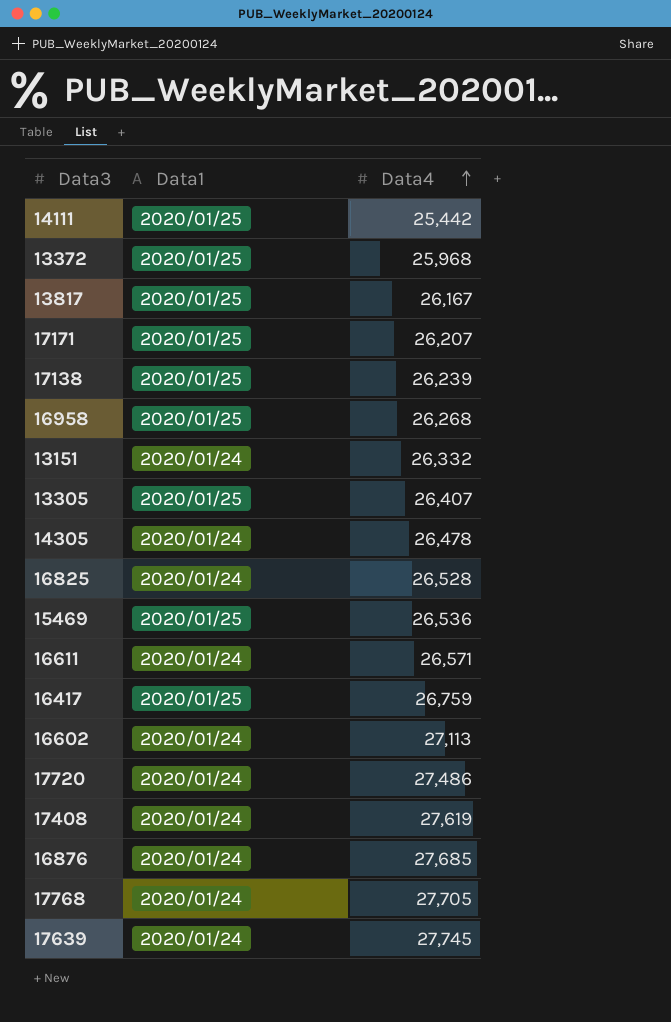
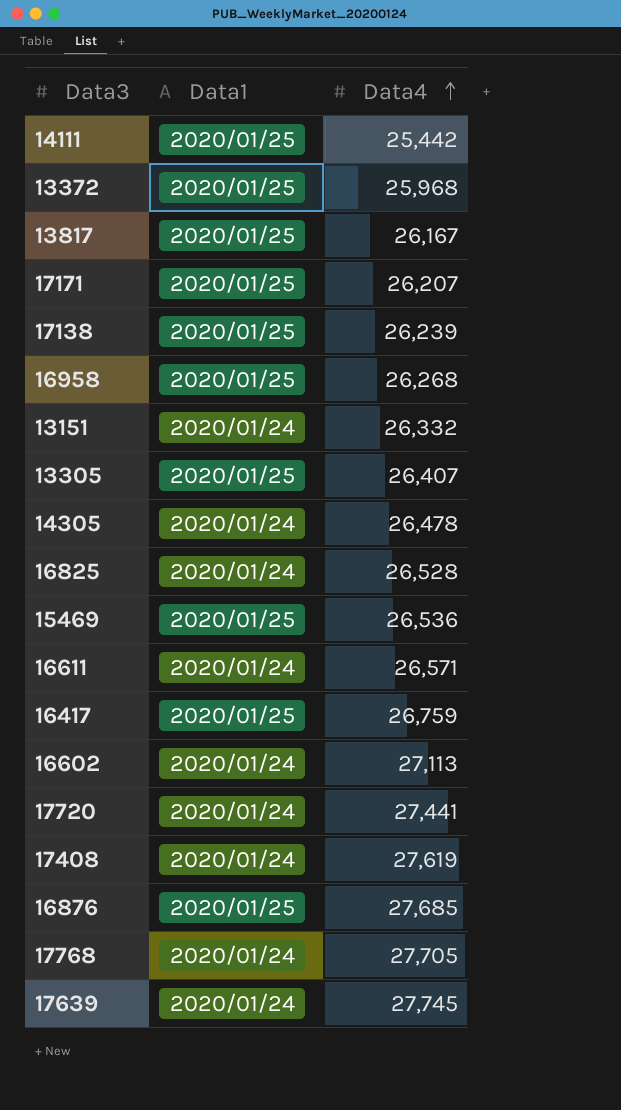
17720 | Data4: 27,486 -> 27,441
16876 | Data1: 2020/01/24 -> 2020/01/25

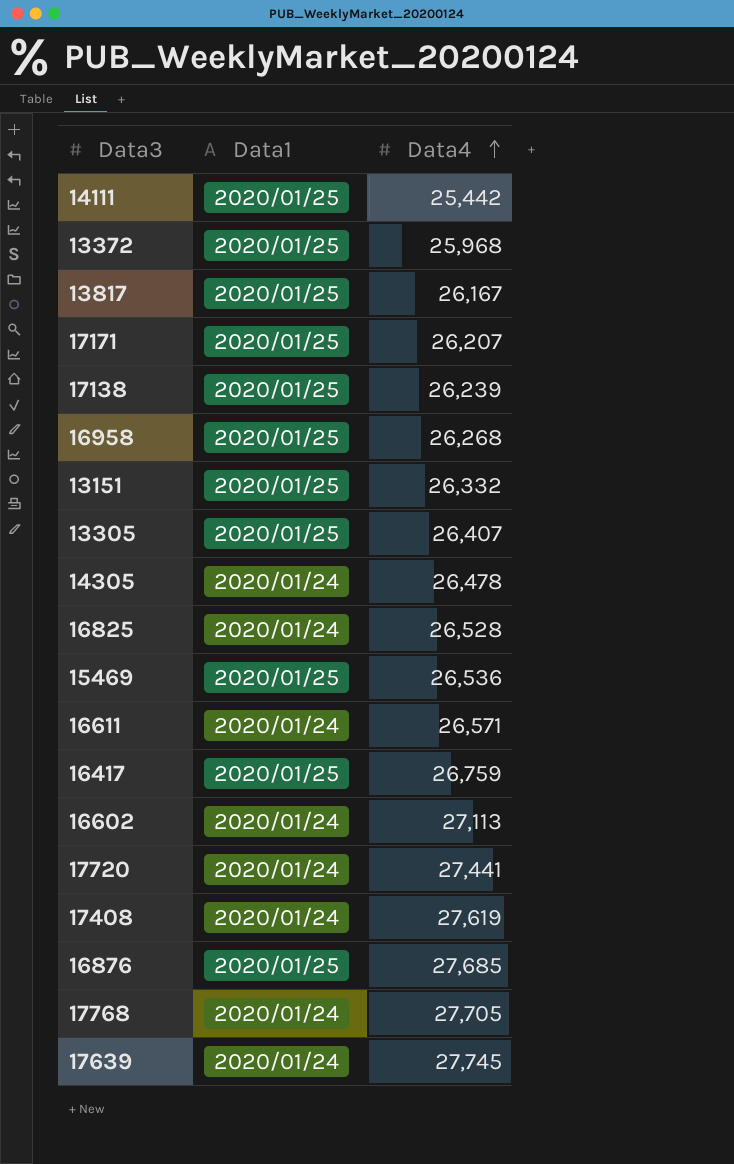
13151 | Data1: 2020/01/24 -> 2020/01/25

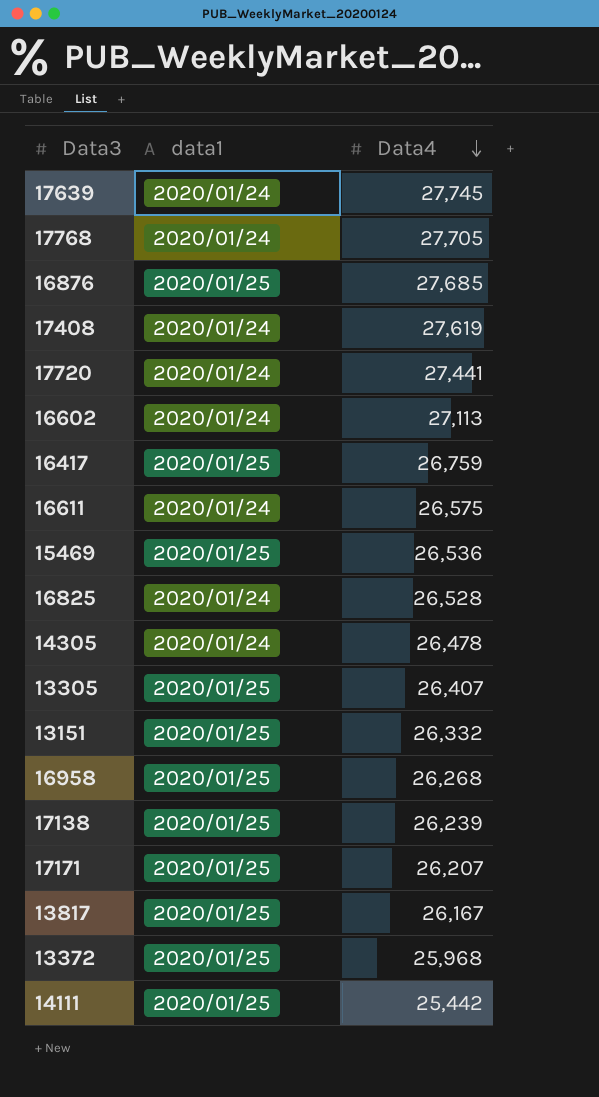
row order: Data4 ascending -> Data4 descending
column name: Data1 -> data1
16611 | Data4: 26,571 -> 26,575

